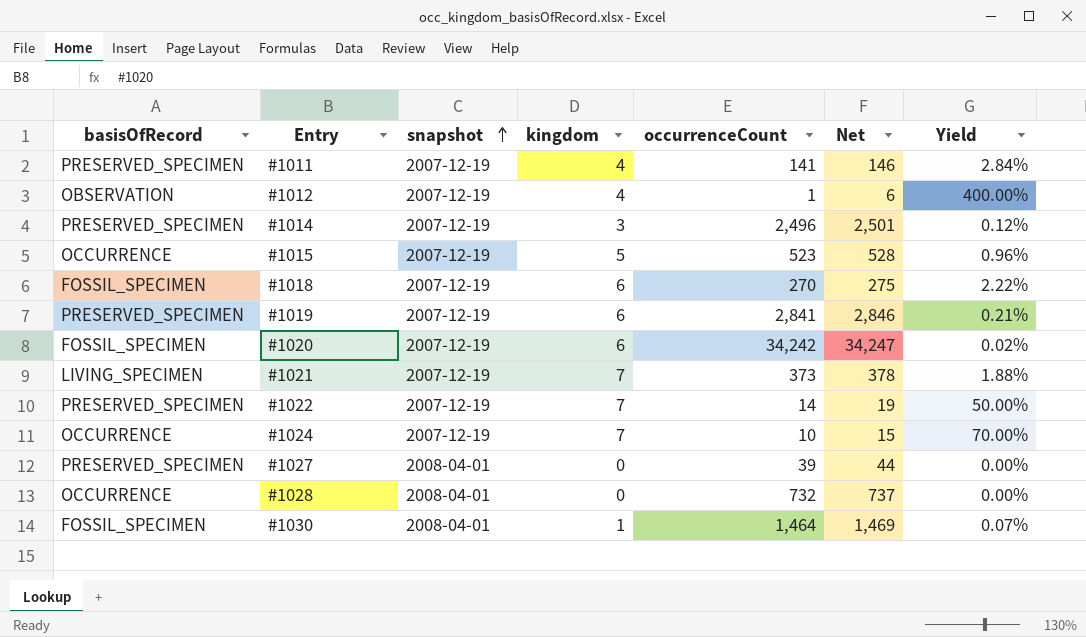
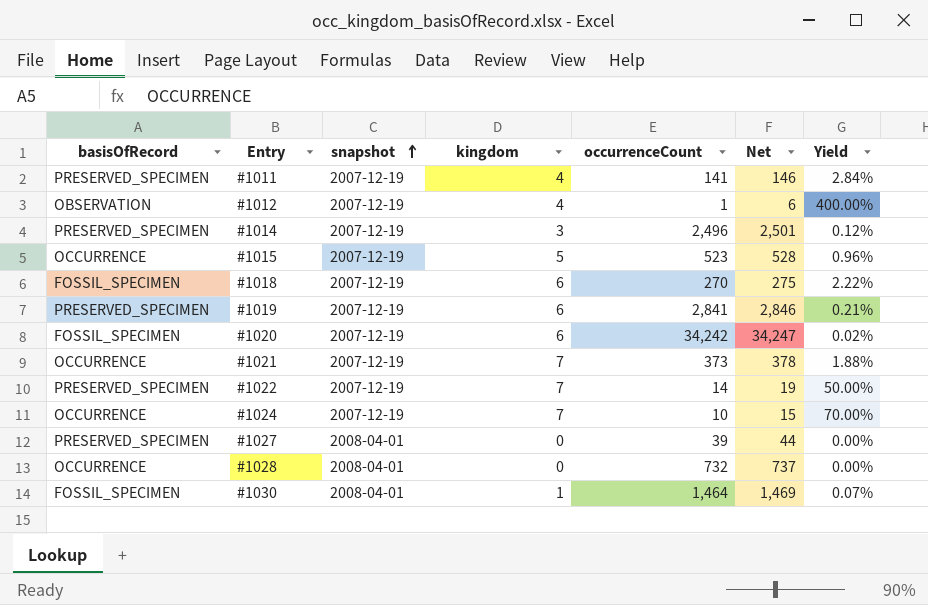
#1021 | basisOfRecord: LIVING_SPECIMEN -> OCCURRENCE

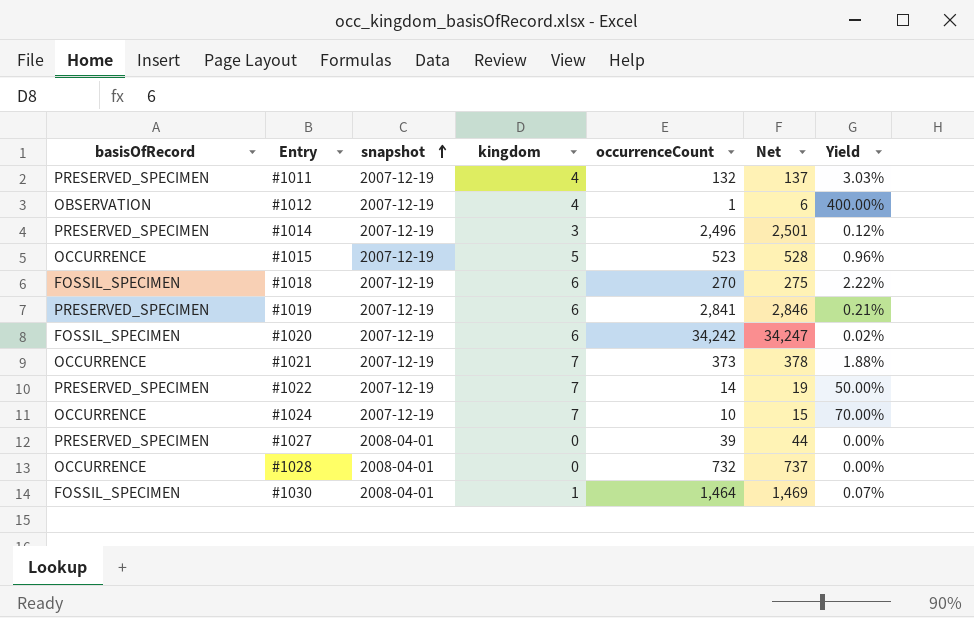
#1011 | occurrenceCount: 141 -> 132
#1011 | Net: 146 -> 137
#1011 | Yield: 2.84% -> 3.03%

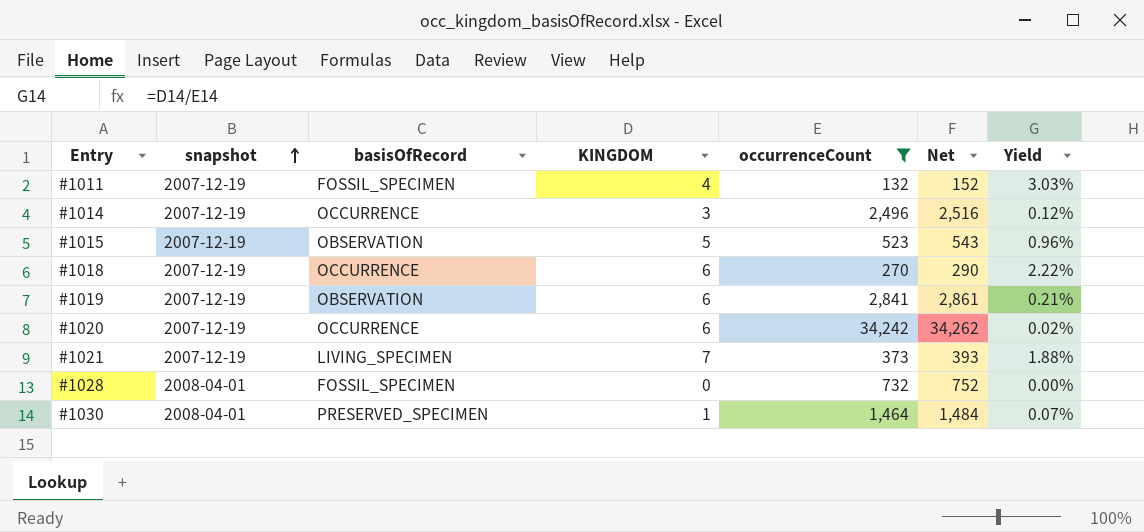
filter: none -> occurrenceCount >= 132
column basisOfRecord | position: 1 -> 3
column name: kingdom -> KINGDOM
column Net | formula: [occurrenceCount] + 5 -> [occurrenceCount] + 20
#1011 | basisOfRecord: PRESERVED_SPECIMEN -> FOSSIL_SPECIMEN
#1014 | basisOfRecord: PRESERVED_SPECIMEN -> OCCURRENCE
#1015 | basisOfRecord: OCCURRENCE -> OBSERVATION
#1018 | basisOfRecord: FOSSIL_SPECIMEN -> OCCURRENCE
#1019 | basisOfRecord: PRESERVED_SPECIMEN -> OBSERVATION
#1020 | basisOfRecord: FOSSIL_SPECIMEN -> OCCURRENCE
#1021 | basisOfRecord: OCCURRENCE -> LIVING_SPECIMEN
#1028 | basisOfRecord: OCCURRENCE -> FOSSIL_SPECIMEN
#1030 | basisOfRecord: FOSSIL_SPECIMEN -> PRESERVED_SPECIMEN

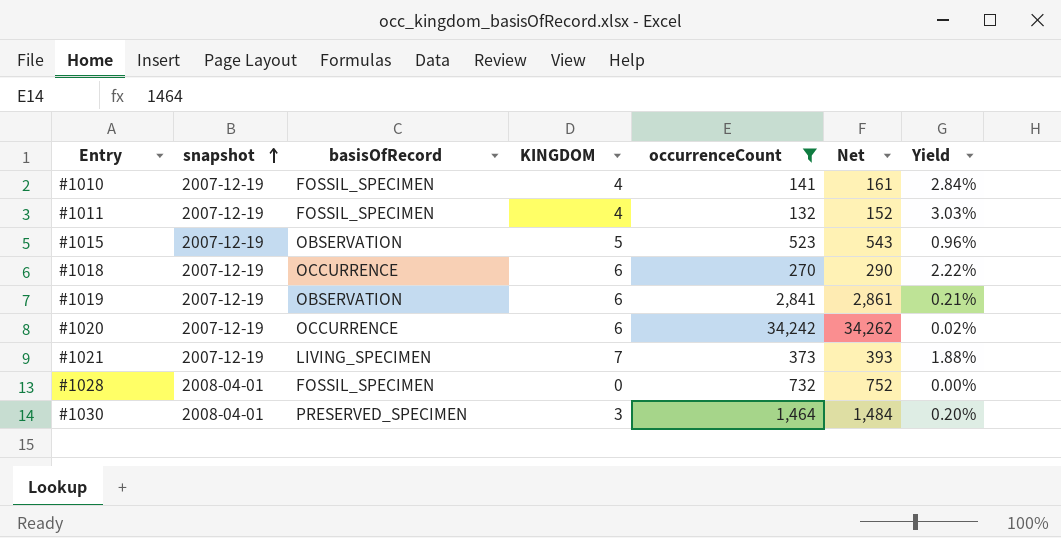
row #1014: 2007-12-19 | OCCURRENCE | 3 | 2,496 | 2,516 | 0.12% -> none
row #1010: none -> 2007-12-19 | FOSSIL_SPECIMEN | 4 | 141 | 161 | 2.84%
#1030 | KINGDOM: 1 -> 3
#1030 | Yield: 0.07% -> 0.20%

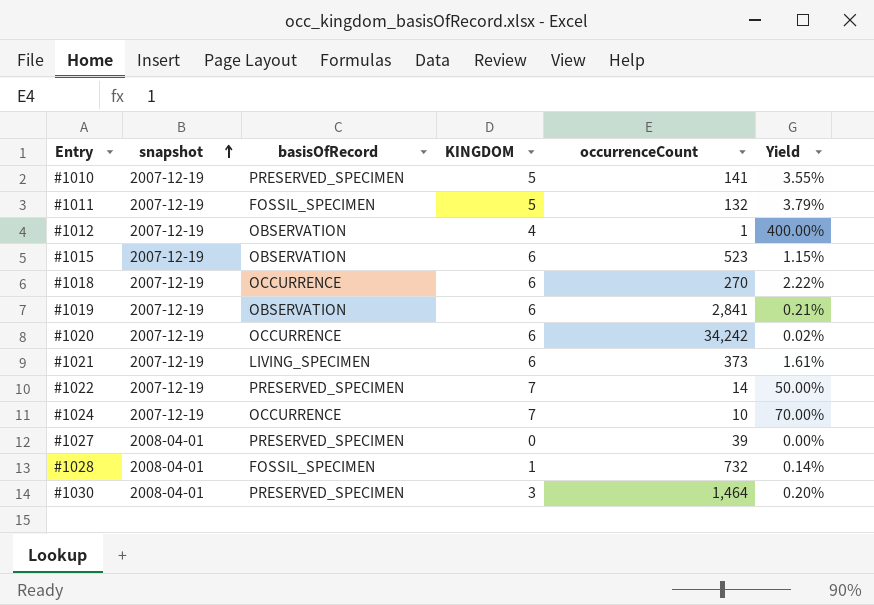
filter: occurrenceCount >= 132 -> none
column Net | formula: [occurrenceCount] + 20 -> none
#1010 | basisOfRecord: FOSSIL_SPECIMEN -> PRESERVED_SPECIMEN
#1010 | KINGDOM: 4 -> 5
#1010 | Yield: 2.84% -> 3.55%
#1011 | KINGDOM: 4 -> 5
#1011 | Yield: 3.03% -> 3.79%
#1015 | KINGDOM: 5 -> 6
#1015 | Yield: 0.96% -> 1.15%
#1021 | KINGDOM: 7 -> 6
#1021 | Yield: 1.88% -> 1.61%
#1028 | KINGDOM: 0 -> 1
#1028 | Yield: 0.00% -> 0.14%

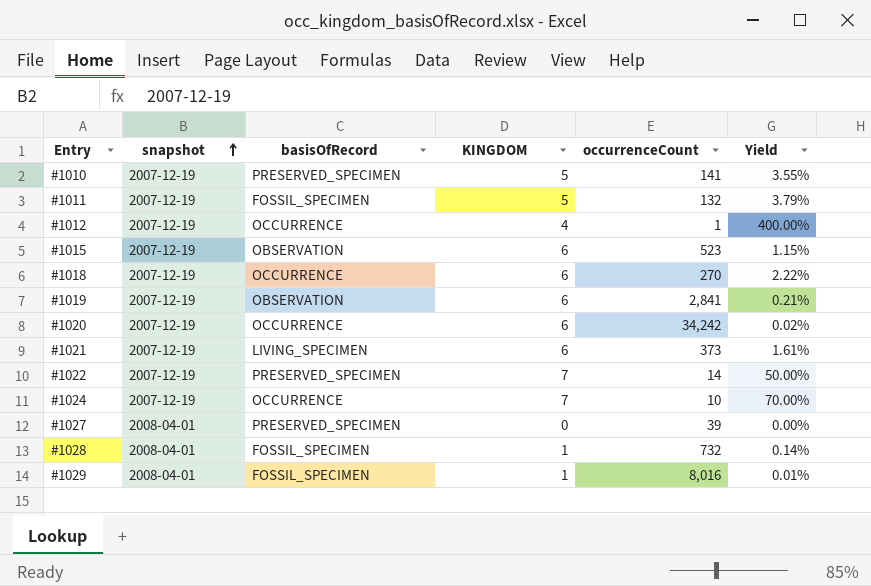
row #1030: 2008-04-01 | PRESERVED_SPECIMEN | 3 | 1,464 | 0.20% -> none
#1012 | basisOfRecord: OBSERVATION -> OCCURRENCE
row #1029: none -> 2008-04-01 | FOSSIL_SPECIMEN | 1 | 8,016 | 0.01%

